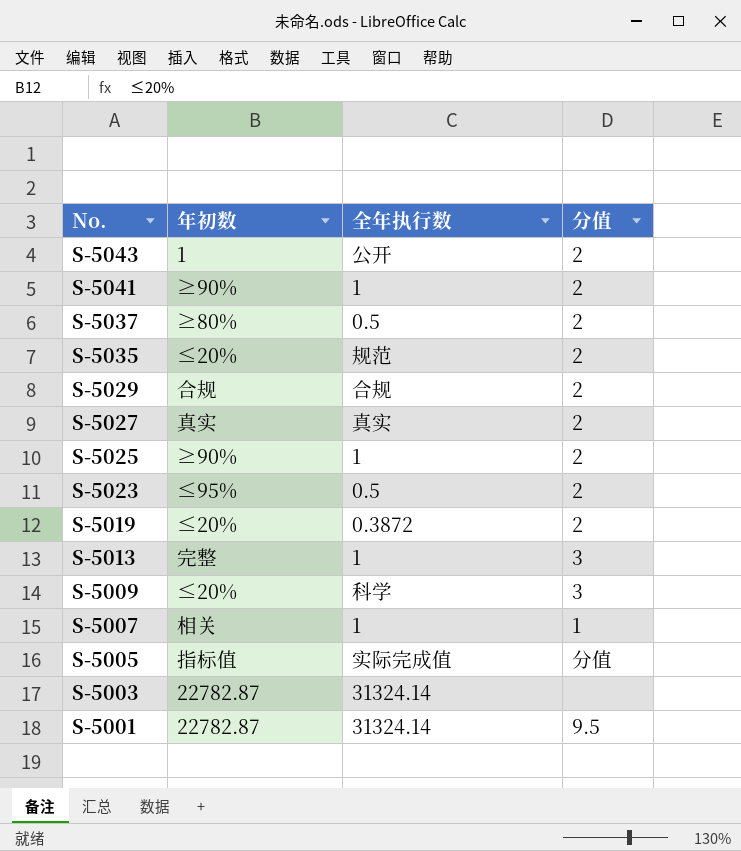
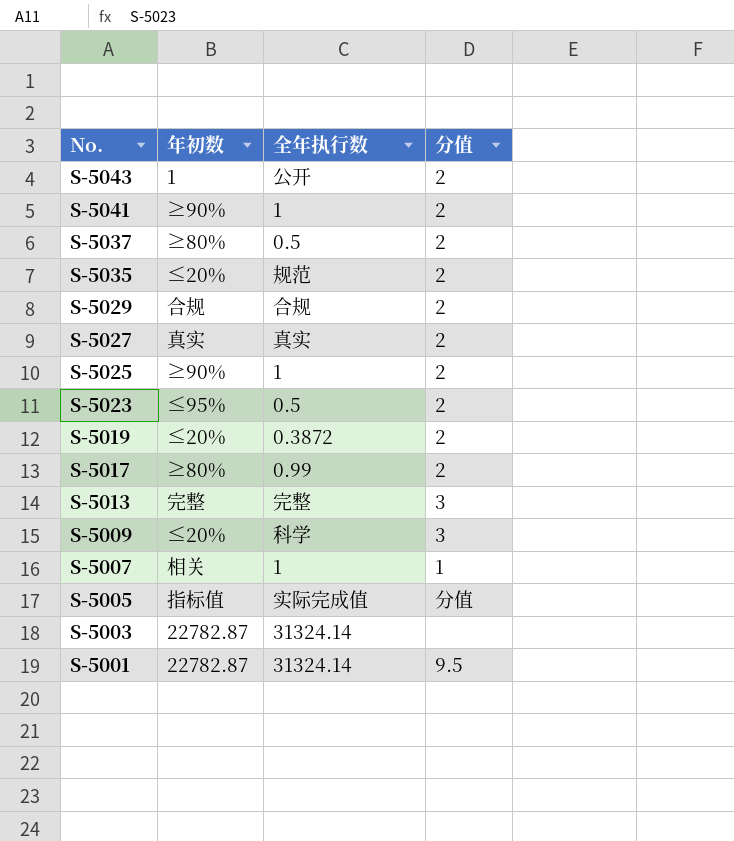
row S-5017: none -> ≥80% | 0.99 | 2
S-5013 | 全年执行数: 1 -> 完整

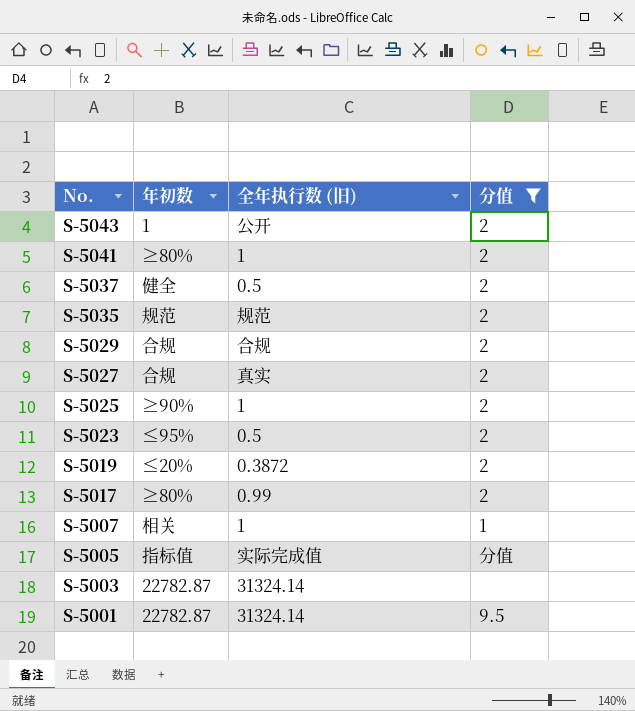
filter: none -> 分值 != 3
column name: 全年执行数 -> 全年执行数 (旧)
S-5041 | 年初数: ≥90% -> ≥80%
S-5037 | 年初数: ≥80% -> 健全
S-5035 | 年初数: ≤20% -> 规范
S-5027 | 年初数: 真实 -> 合规

